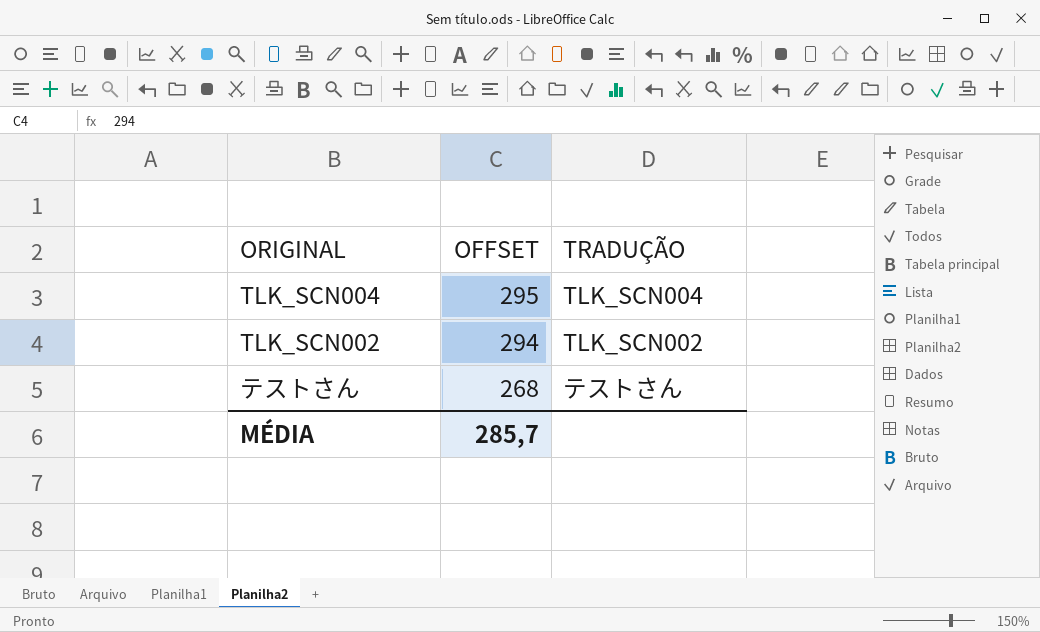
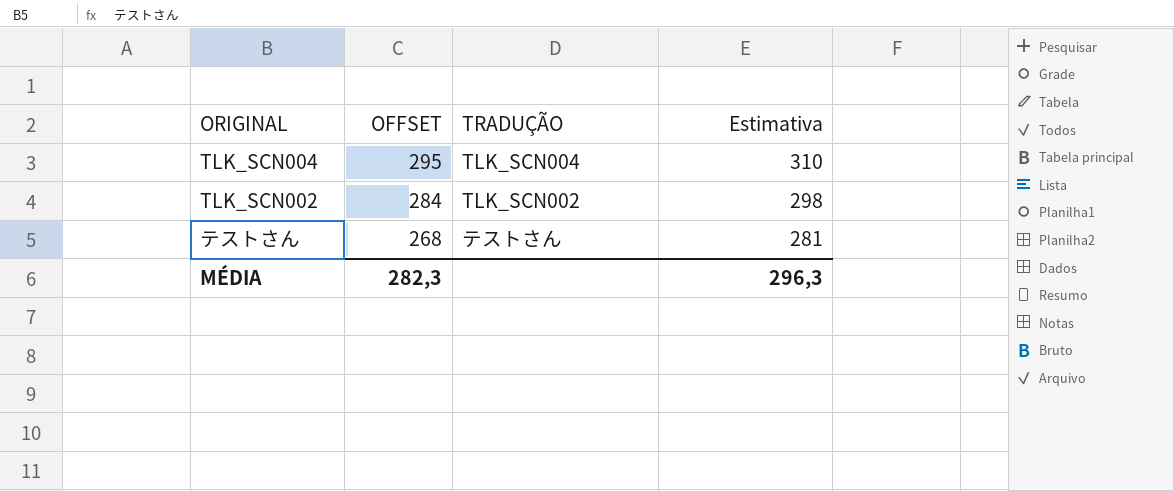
column Estimativa | formula: none -> [OFFSET] * 1,05
TLK_SCN002 | OFFSET: 294 -> 284
MÉDIA | OFFSET: 285,7 -> 282,3

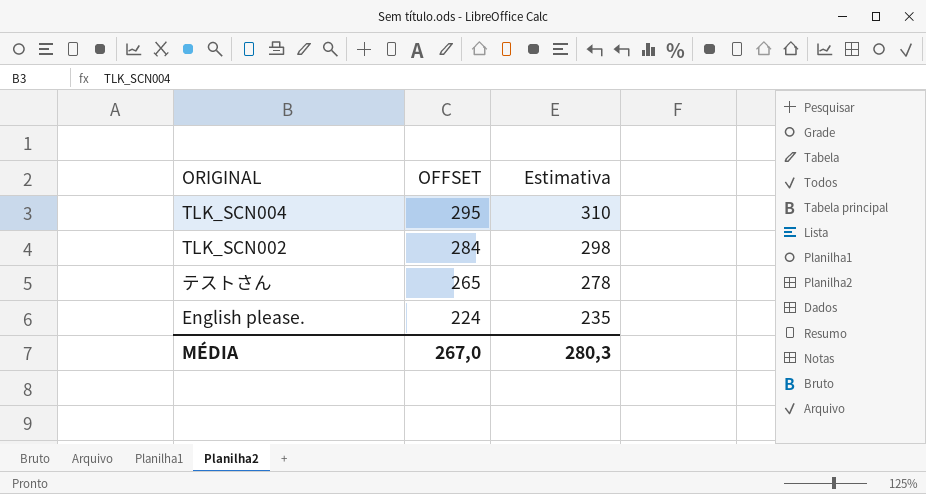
column TRADUÇÃO | position: 3 -> none
テストさん | OFFSET: 268 -> 265
テストさん | Estimativa: 281 -> 278
row English please.: none -> 224 | 235
MÉDIA | OFFSET: 282,3 -> 267,0
MÉDIA | Estimativa: 296,3 -> 280,3

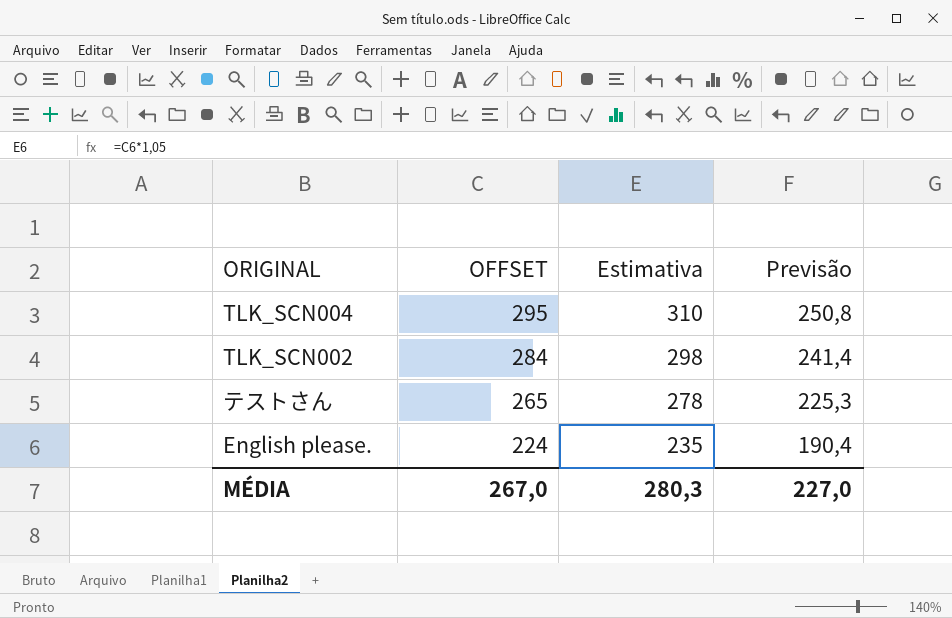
column Previsão | formula: none -> [OFFSET] * 0,85

